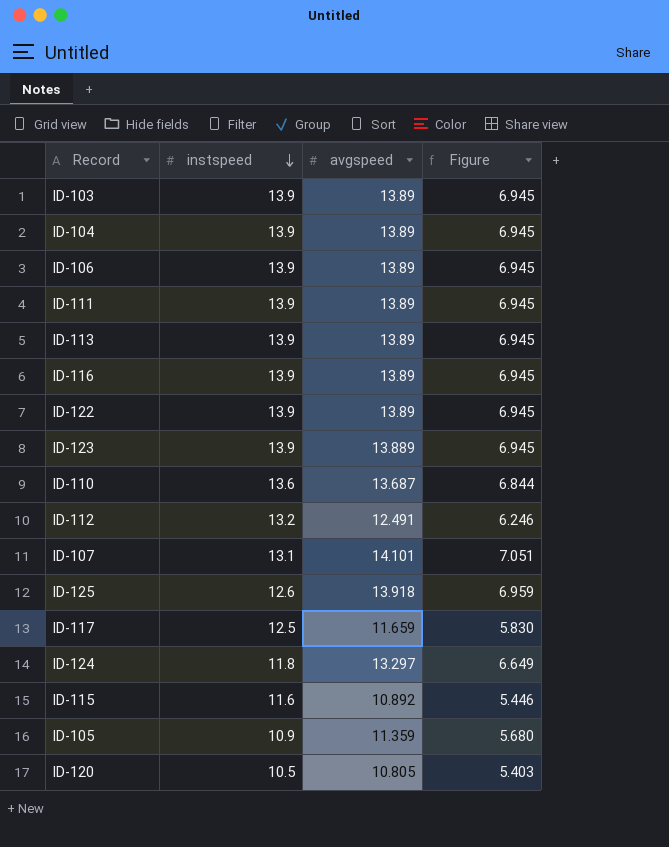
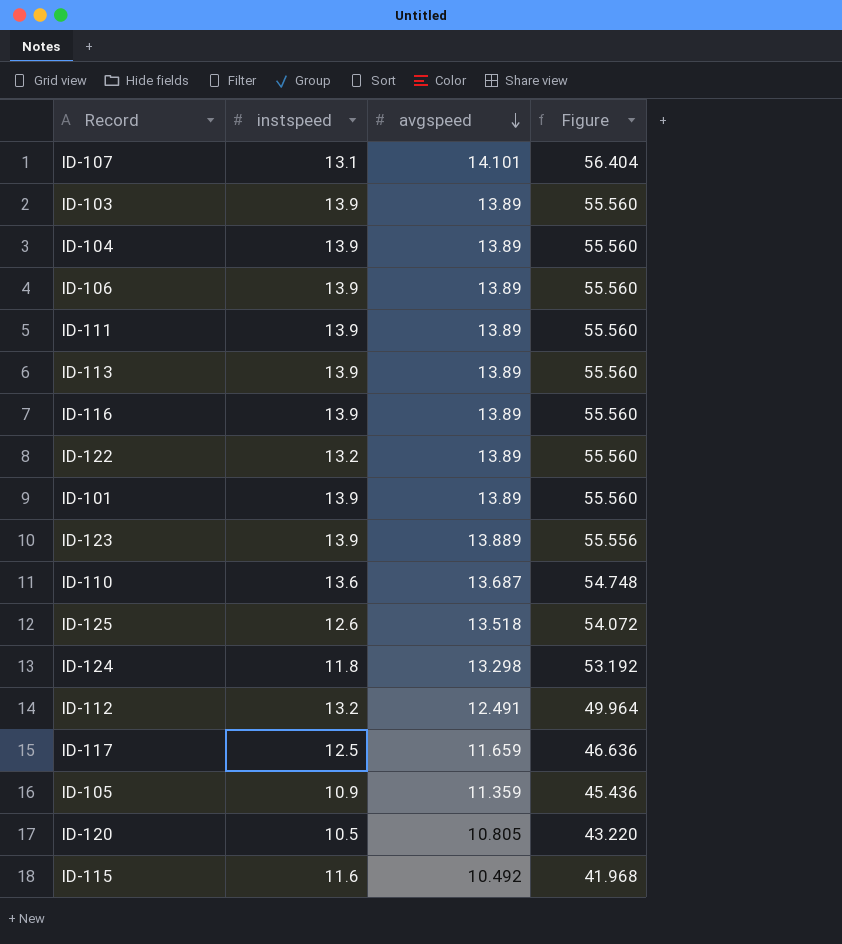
row order: instspeed descending -> avgspeed descending
column Figure | formula: [avgspeed] * 0.5 -> [avgspeed] * 4
ID-122 | instspeed: 13.9 -> 13.2
row ID-101: none -> 13.9 | 13.89 | 55.560
ID-125 | avgspeed: 13.918 -> 13.518
ID-124 | avgspeed: 13.297 -> 13.298
ID-115 | avgspeed: 10.892 -> 10.492

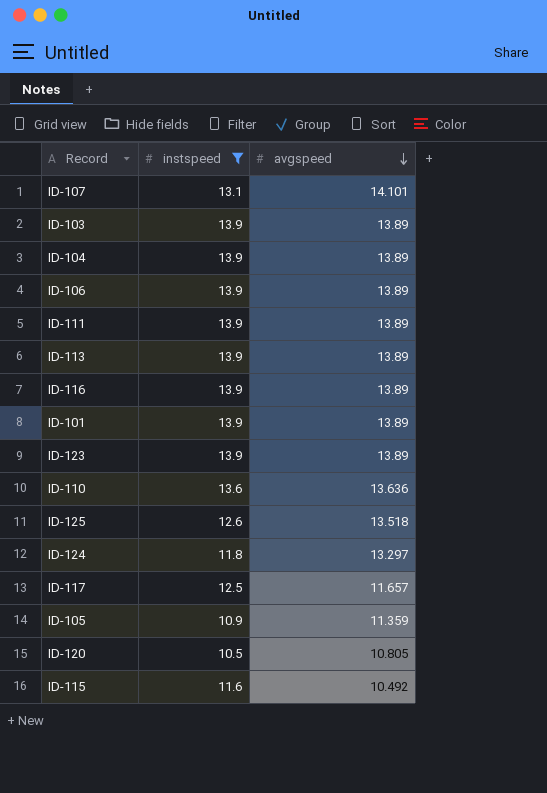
filter: none -> instspeed != 13.2
column Figure | formula: [avgspeed] * 4 -> none
ID-123 | avgspeed: 13.889 -> 13.89
ID-110 | avgspeed: 13.687 -> 13.636
ID-124 | avgspeed: 13.298 -> 13.297
ID-117 | avgspeed: 11.659 -> 11.657

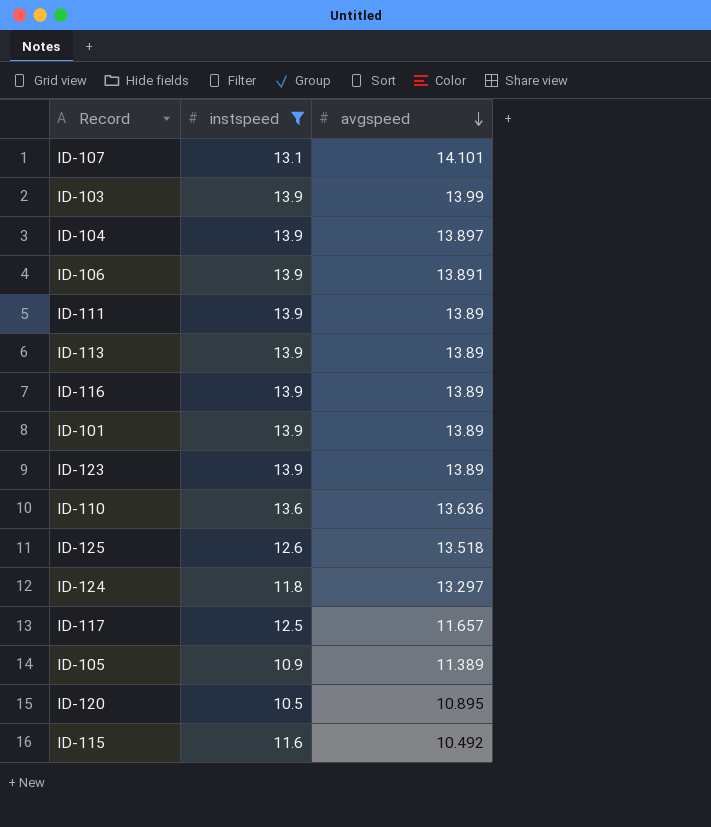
ID-103 | avgspeed: 13.89 -> 13.99
ID-104 | avgspeed: 13.89 -> 13.897
ID-106 | avgspeed: 13.89 -> 13.891
ID-105 | avgspeed: 11.359 -> 11.389
ID-120 | avgspeed: 10.805 -> 10.895

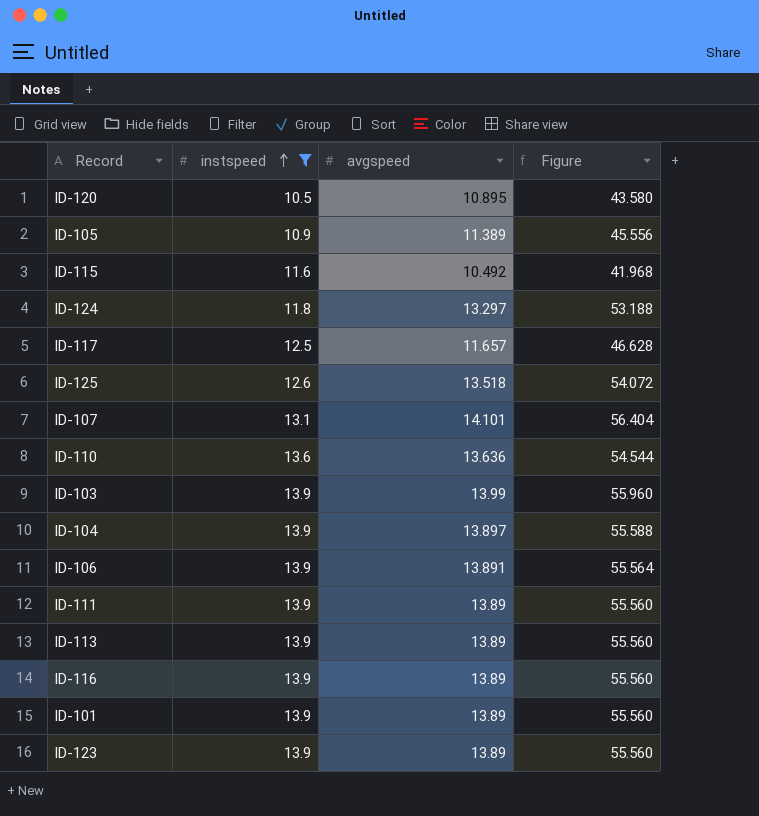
row order: avgspeed descending -> instspeed ascending
column Figure | formula: none -> [avgspeed] * 4

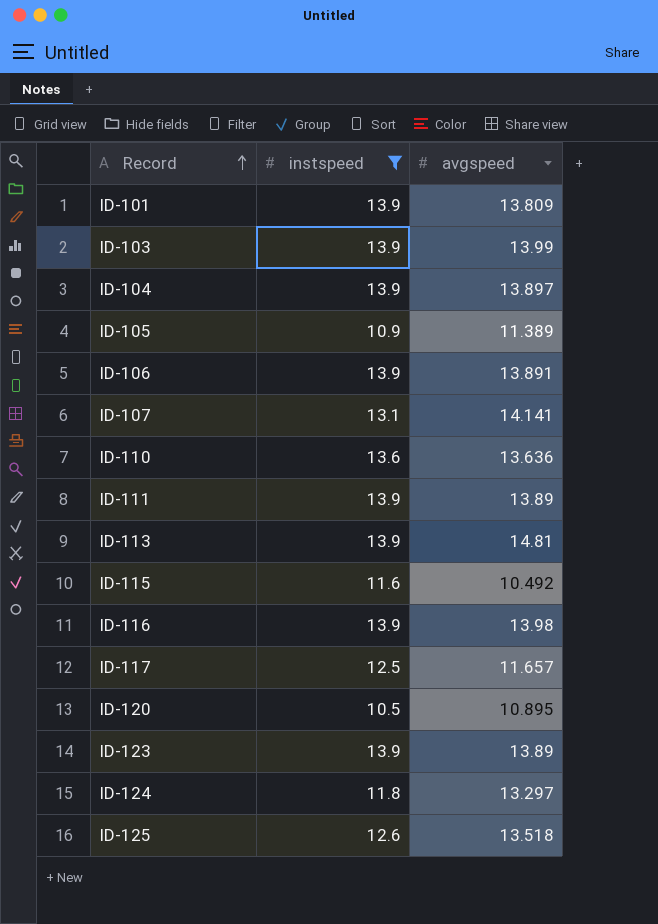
row order: instspeed ascending -> Record ascending
column Figure | formula: [avgspeed] * 4 -> none
ID-101 | avgspeed: 13.89 -> 13.809
ID-107 | avgspeed: 14.101 -> 14.141
ID-113 | avgspeed: 13.89 -> 14.81
ID-116 | avgspeed: 13.89 -> 13.98

